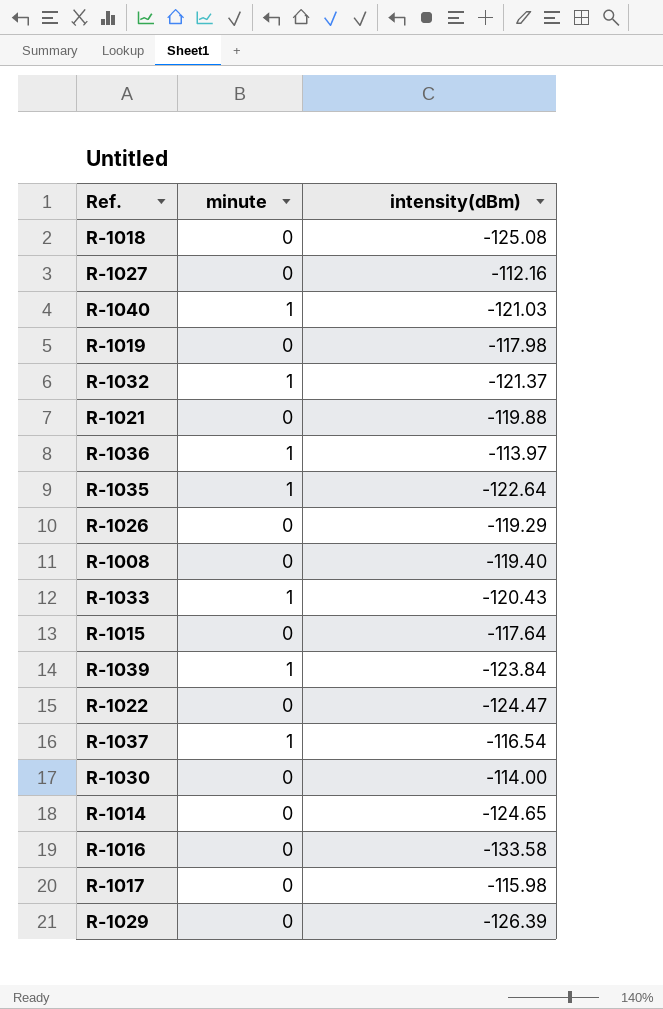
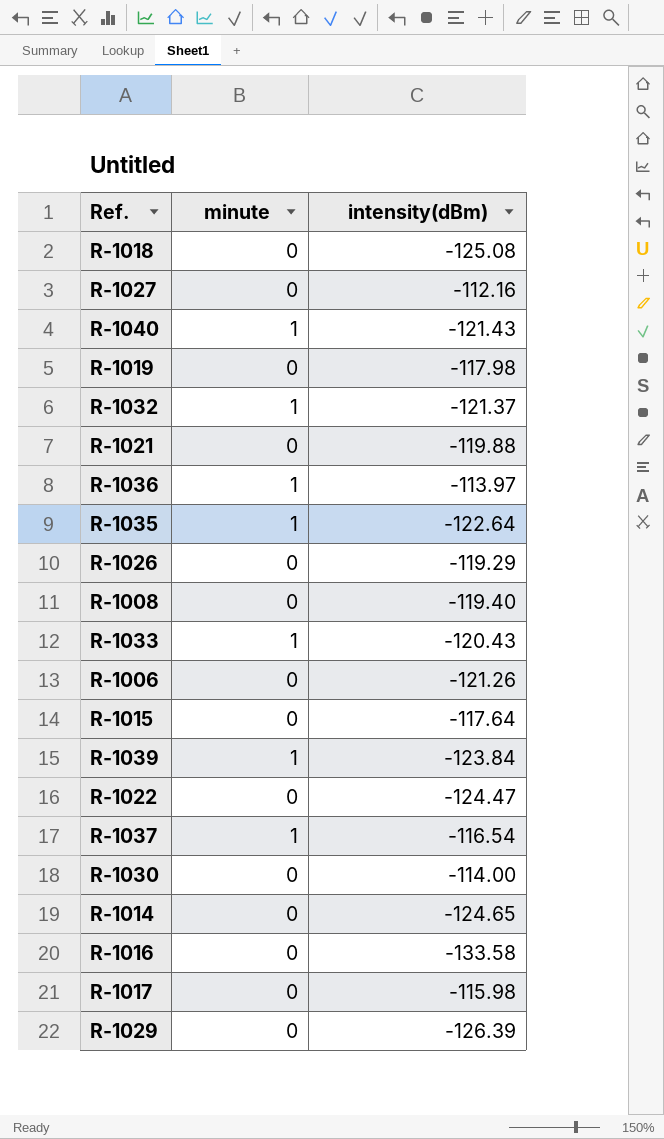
R-1040 | intensity(dBm): -121.03 -> -121.43
row R-1006: none -> 0 | -121.26

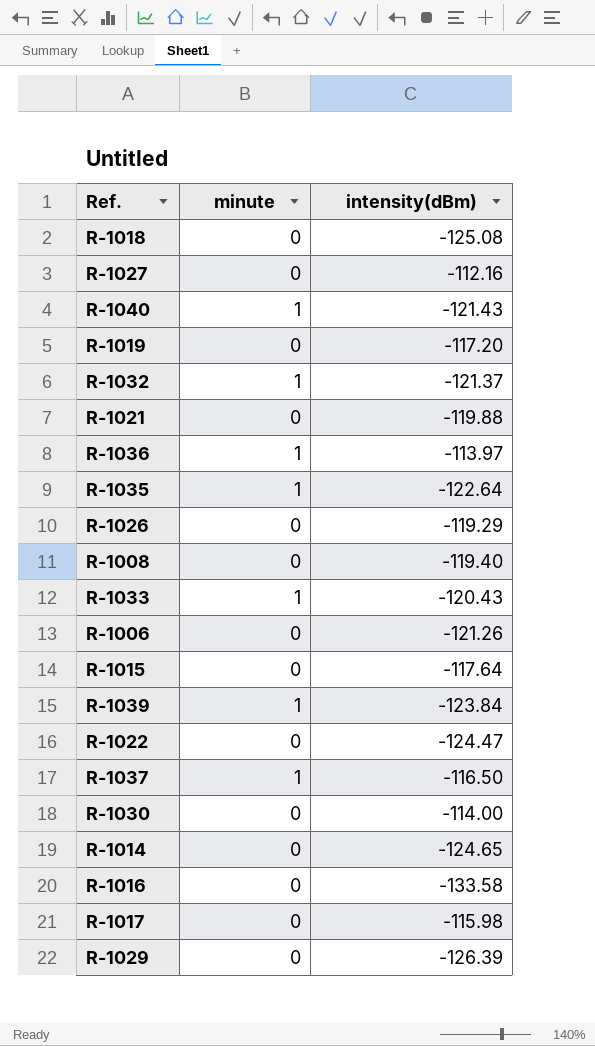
R-1019 | intensity(dBm): -117.98 -> -117.20
R-1037 | intensity(dBm): -116.54 -> -116.50

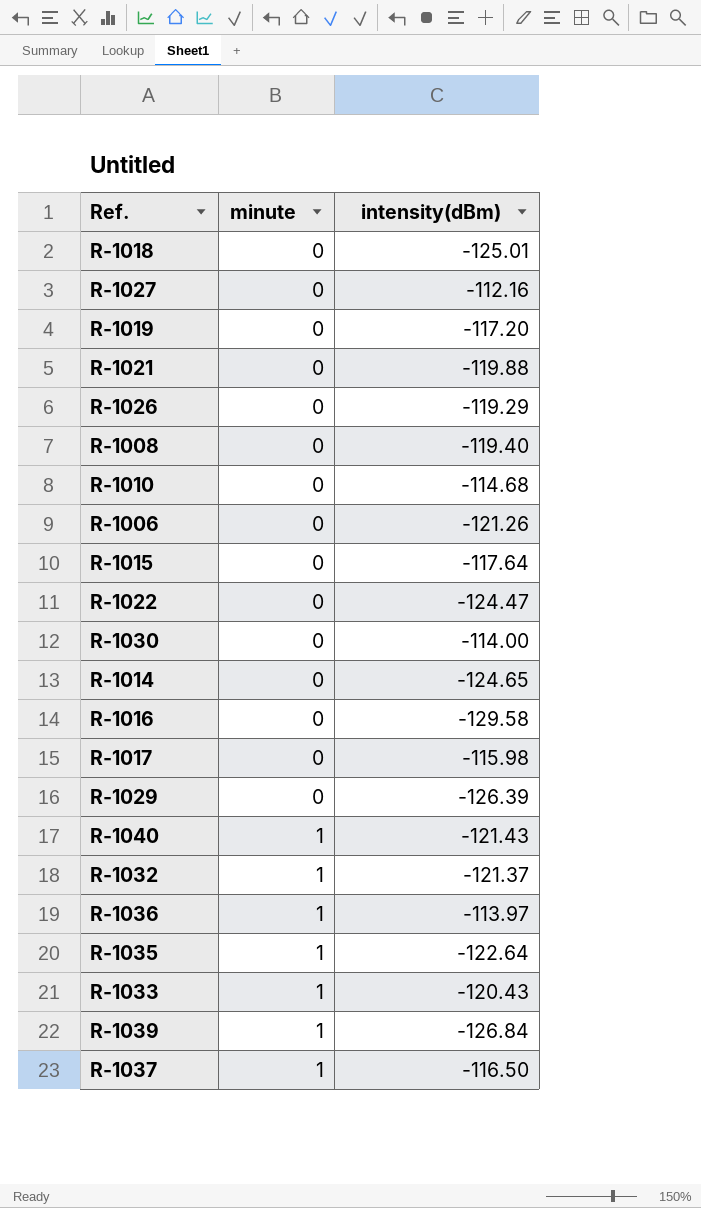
row order: none -> minute ascending
R-1018 | intensity(dBm): -125.08 -> -125.01
row R-1010: none -> 0 | -114.68
R-1016 | intensity(dBm): -133.58 -> -129.58
R-1039 | intensity(dBm): -123.84 -> -126.84

